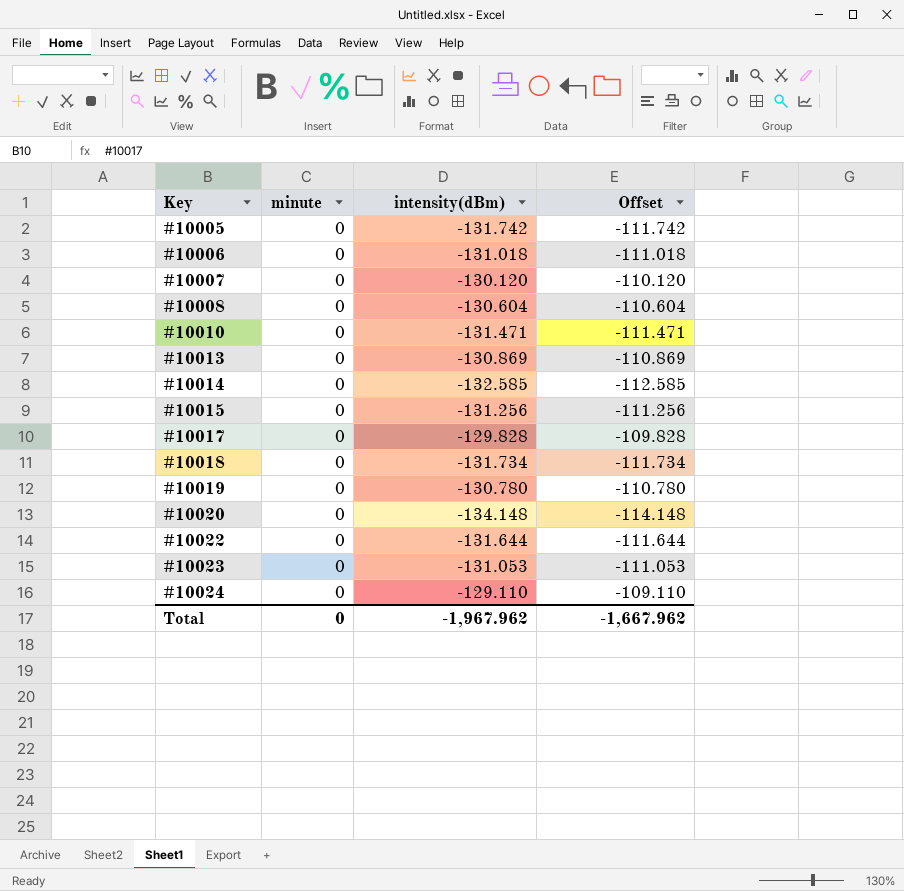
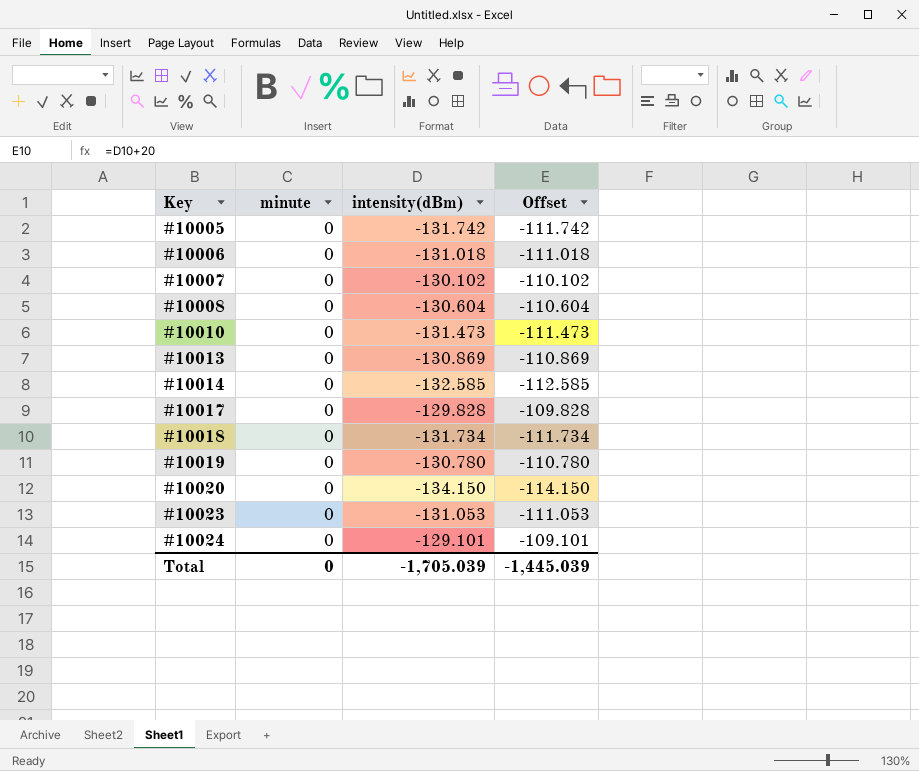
row #10015: 0 | -131.256 | -111.256 -> none
row #10022: 0 | -131.644 | -111.644 -> none
#10007 | intensity(dBm): -130.120 -> -130.102
#10007 | Offset: -110.120 -> -110.102
#10010 | intensity(dBm): -131.471 -> -131.473
#10010 | Offset: -111.471 -> -111.473
#10020 | intensity(dBm): -134.148 -> -134.150
#10020 | Offset: -114.148 -> -114.150
#10024 | intensity(dBm): -129.110 -> -129.101
#10024 | Offset: -109.110 -> -109.101
Total | intensity(dBm): -1,967.962 -> -1,705.039
Total | Offset: -1,667.962 -> -1,445.039

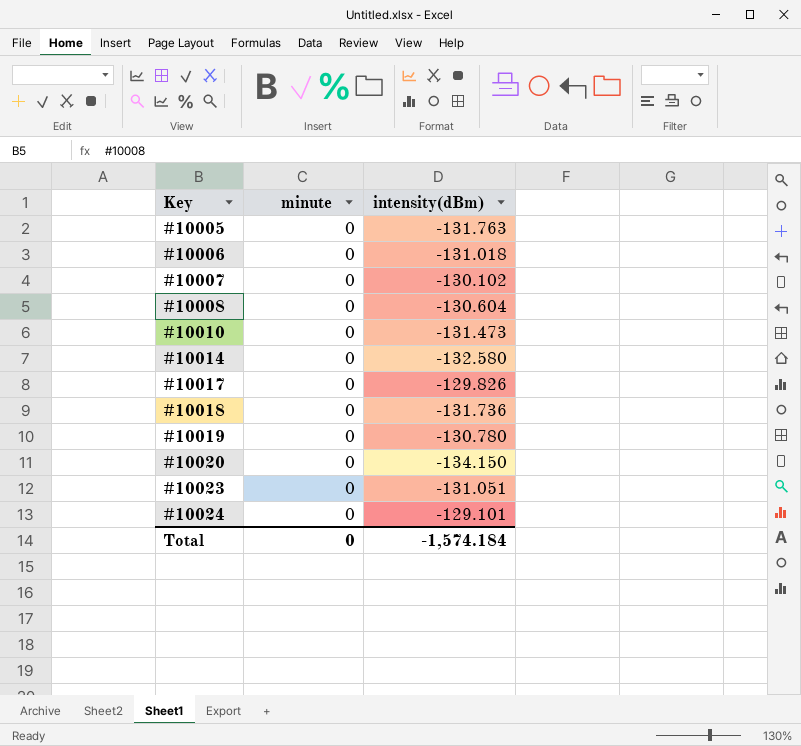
column Offset | formula: [intensity(dBm)] + 20 -> none
row #10013: 0 | -130.869 | -110.869 -> none
#10005 | intensity(dBm): -131.742 -> -131.763
#10014 | intensity(dBm): -132.585 -> -132.580
#10017 | intensity(dBm): -129.828 -> -129.826
#10018 | intensity(dBm): -131.734 -> -131.736
#10023 | intensity(dBm): -131.053 -> -131.051
Total | intensity(dBm): -1,705.039 -> -1,574.184

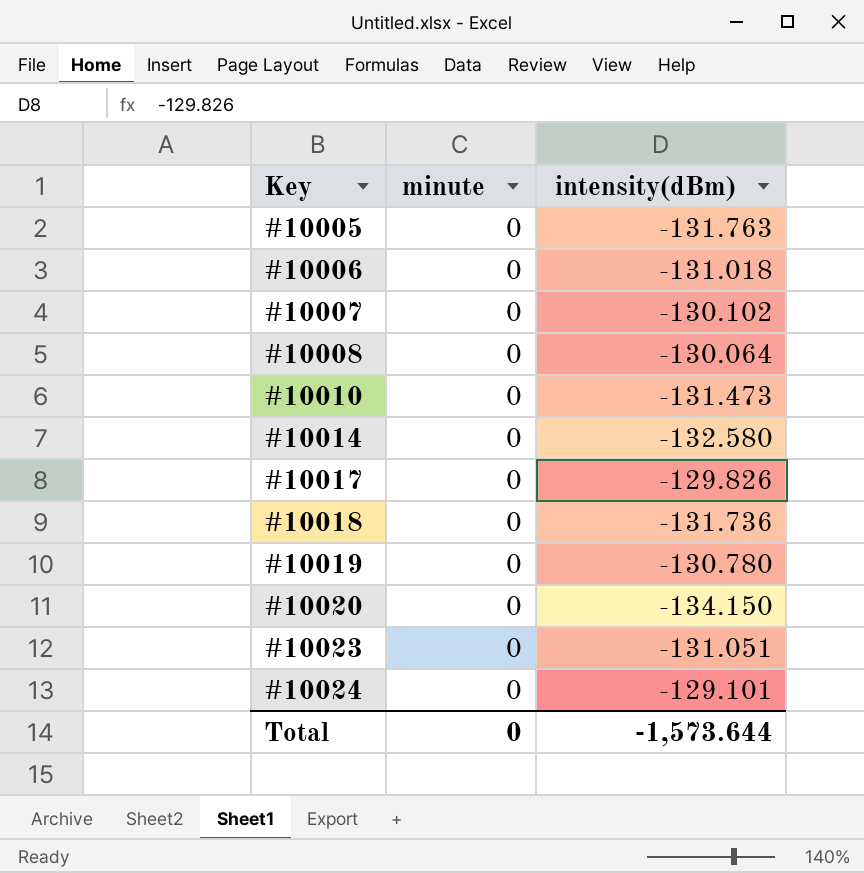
#10008 | intensity(dBm): -130.604 -> -130.064
Total | intensity(dBm): -1,574.184 -> -1,573.644

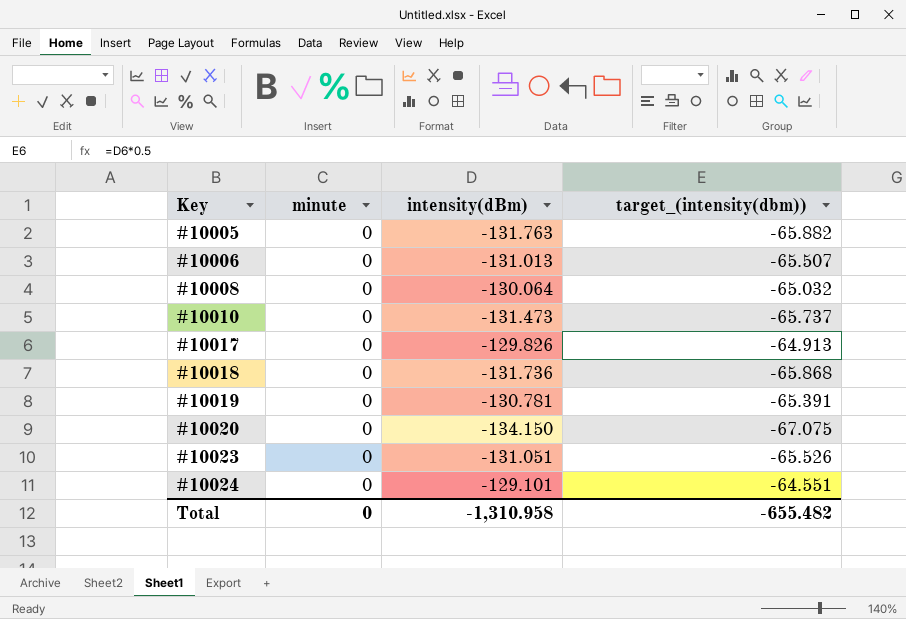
column target_(intensity(dbm)) | formula: none -> [intensity(dBm)] * 0.5
row #10007: 0 | -130.102 -> none
row #10014: 0 | -132.580 -> none
#10006 | intensity(dBm): -131.018 -> -131.013
#10019 | intensity(dBm): -130.780 -> -130.781
Total | intensity(dBm): -1,573.644 -> -1,310.958

